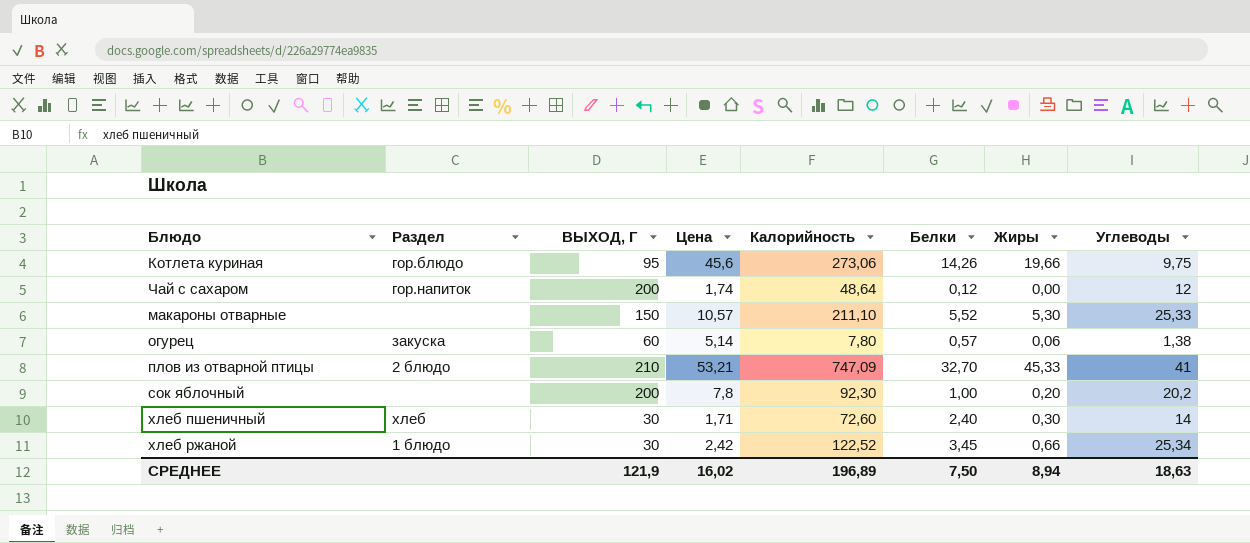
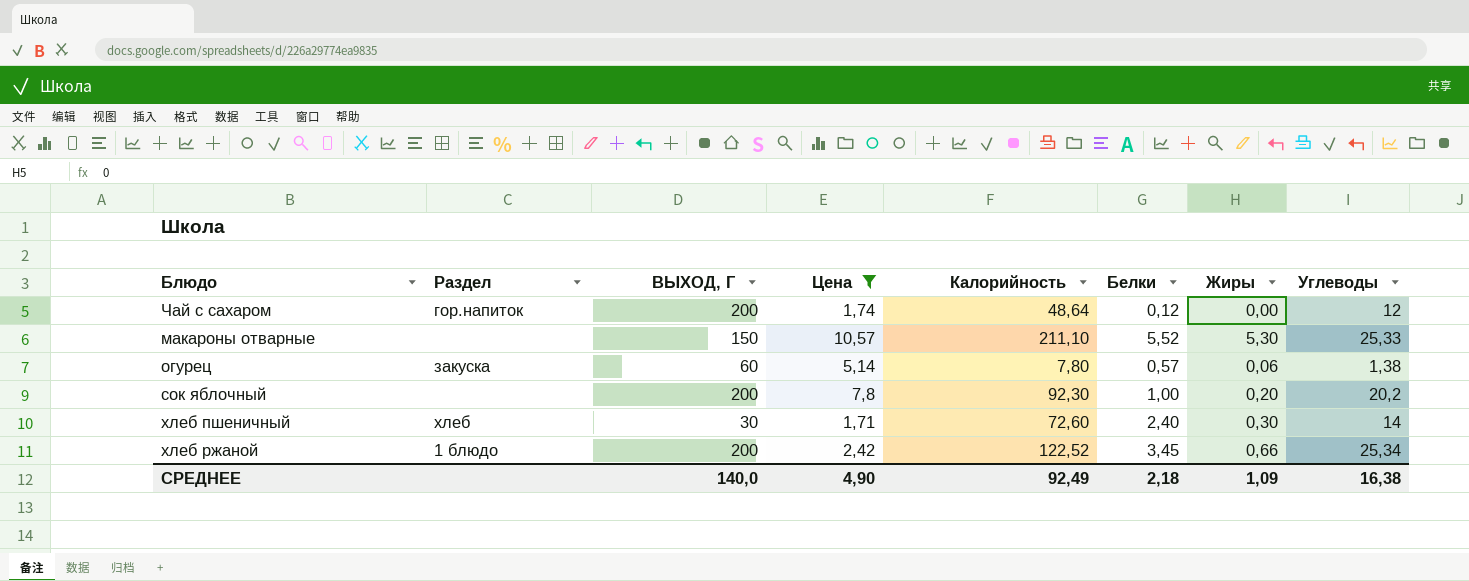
filter: none -> Цена <= 10,57
хлеб ржаной | ВЫХОД, Г: 30 -> 200
СРЕДНЕЕ | ВЫХОД, Г: 121,9 -> 140,0
СРЕДНЕЕ | Цена: 16,02 -> 4,90
СРЕДНЕЕ | Калорийность: 196,89 -> 92,49
СРЕДНЕЕ | Белки: 7,50 -> 2,18
СРЕДНЕЕ | Жиры: 8,94 -> 1,09
СРЕДНЕЕ | Углеводы: 18,63 -> 16,38

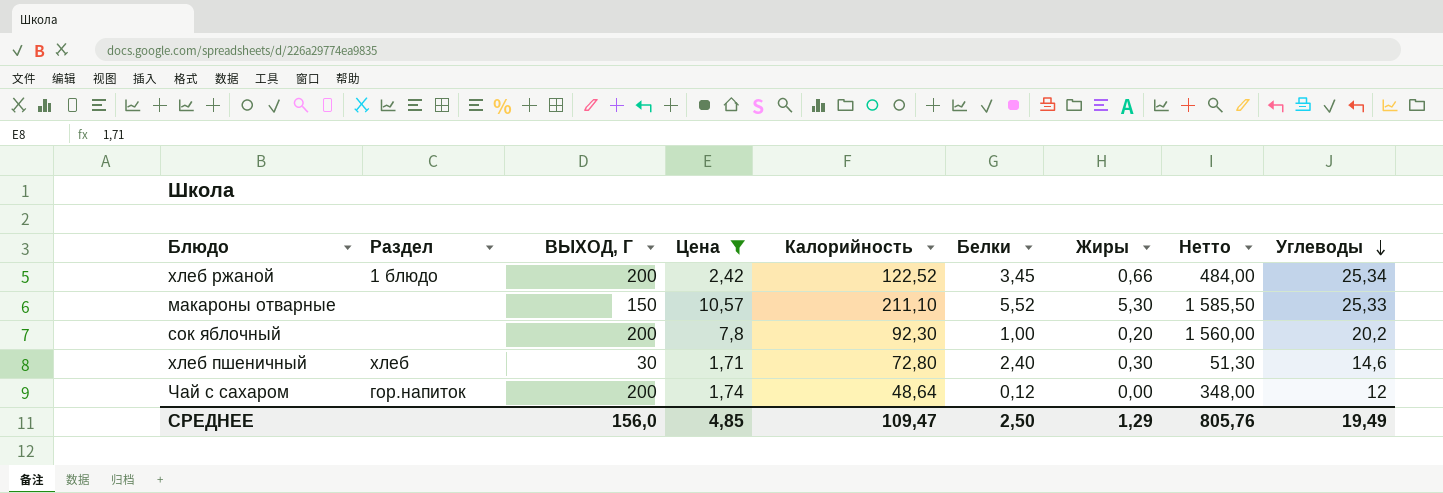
row order: none -> Углеводы descending
column Нетто | formula: none -> [ВЫХОД, Г] * [Цена]
row огурец: закуска | 60 | 5,14 | 7,80 | 0,57 | 0,06 | 1,38 -> none
хлеб пшеничный | Калорийность: 72,60 -> 72,80
хлеб пшеничный | Углеводы: 14 -> 14,6
СРЕДНЕЕ | ВЫХОД, Г: 140,0 -> 156,0
СРЕДНЕЕ | Цена: 4,90 -> 4,85
СРЕДНЕЕ | Калорийность: 92,49 -> 109,47
СРЕДНЕЕ | Белки: 2,18 -> 2,50
СРЕДНЕЕ | Жиры: 1,09 -> 1,29
СРЕДНЕЕ | Углеводы: 16,38 -> 19,49

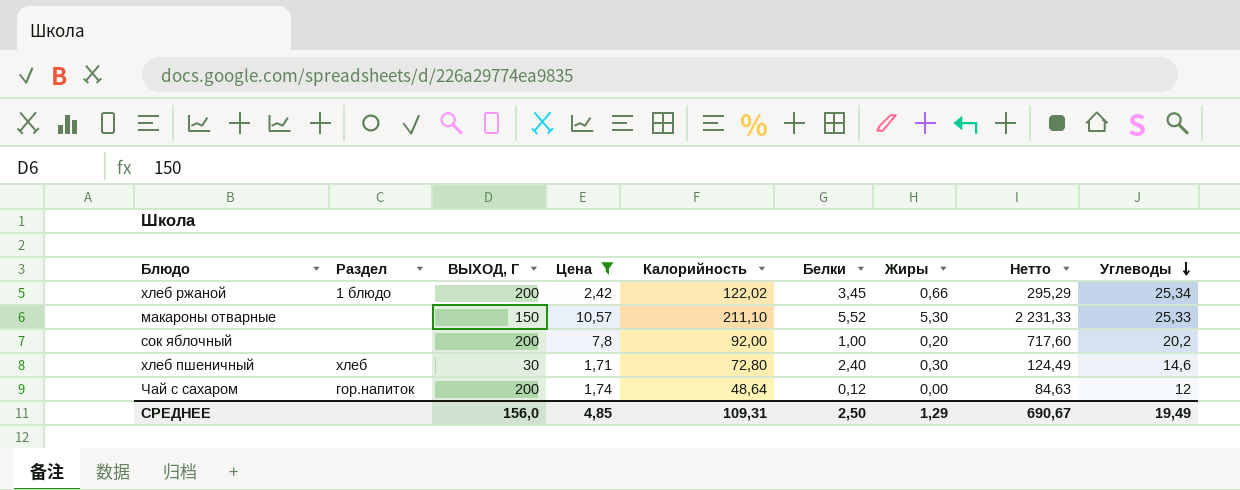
column Нетто | formula: [ВЫХОД, Г] * [Цена] -> [Цена] * [Калорийность]
хлеб ржаной | Калорийность: 122,52 -> 122,02
сок яблочный | Калорийность: 92,30 -> 92,00
СРЕДНЕЕ | Калорийность: 109,47 -> 109,31
СРЕДНЕЕ | Нетто: 805,76 -> 690,67

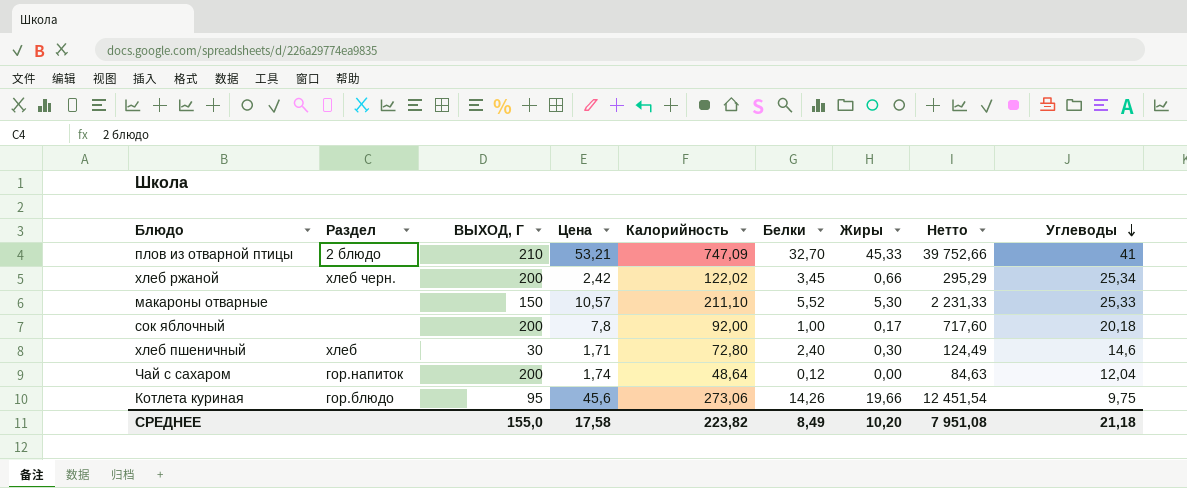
filter: Цена <= 10,57 -> none
хлеб ржаной | Раздел: 1 блюдо -> хлеб черн.
сок яблочный | Жиры: 0,20 -> 0,17
сок яблочный | Углеводы: 20,2 -> 20,18
Чай с сахаром | Углеводы: 12 -> 12,04
СРЕДНЕЕ | ВЫХОД, Г: 156,0 -> 155,0
СРЕДНЕЕ | Цена: 4,85 -> 17,58
СРЕДНЕЕ | Калорийность: 109,31 -> 223,82
СРЕДНЕЕ | Белки: 2,50 -> 8,49
СРЕДНЕЕ | Жиры: 1,29 -> 10,20
СРЕДНЕЕ | Нетто: 690,67 -> 7 951,08
СРЕДНЕЕ | Углеводы: 19,49 -> 21,18

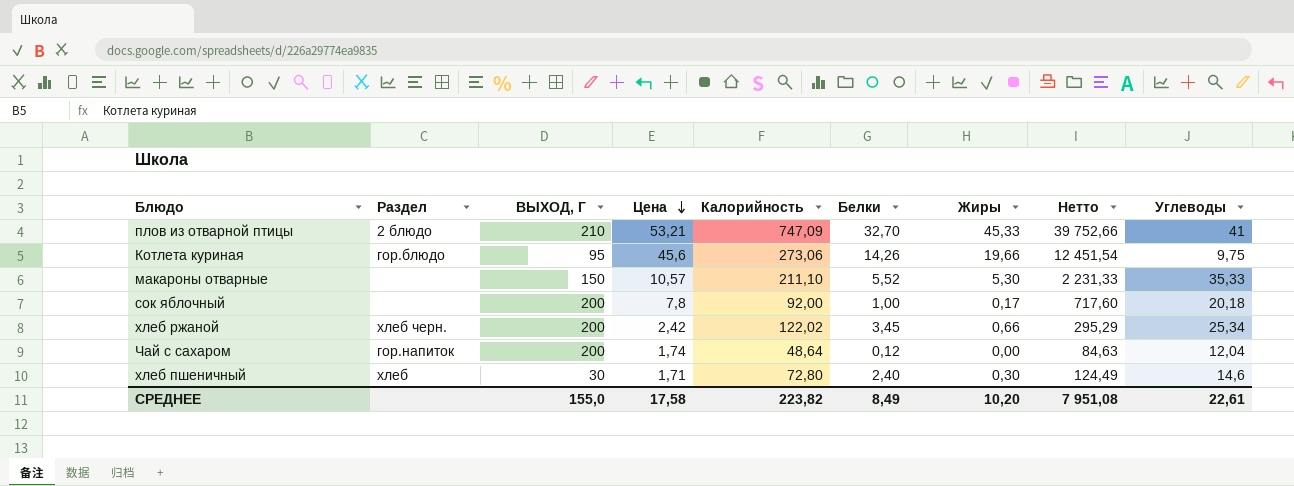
row order: Углеводы descending -> Цена descending
макароны отварные | Углеводы: 25,33 -> 35,33
СРЕДНЕЕ | Углеводы: 21,18 -> 22,61

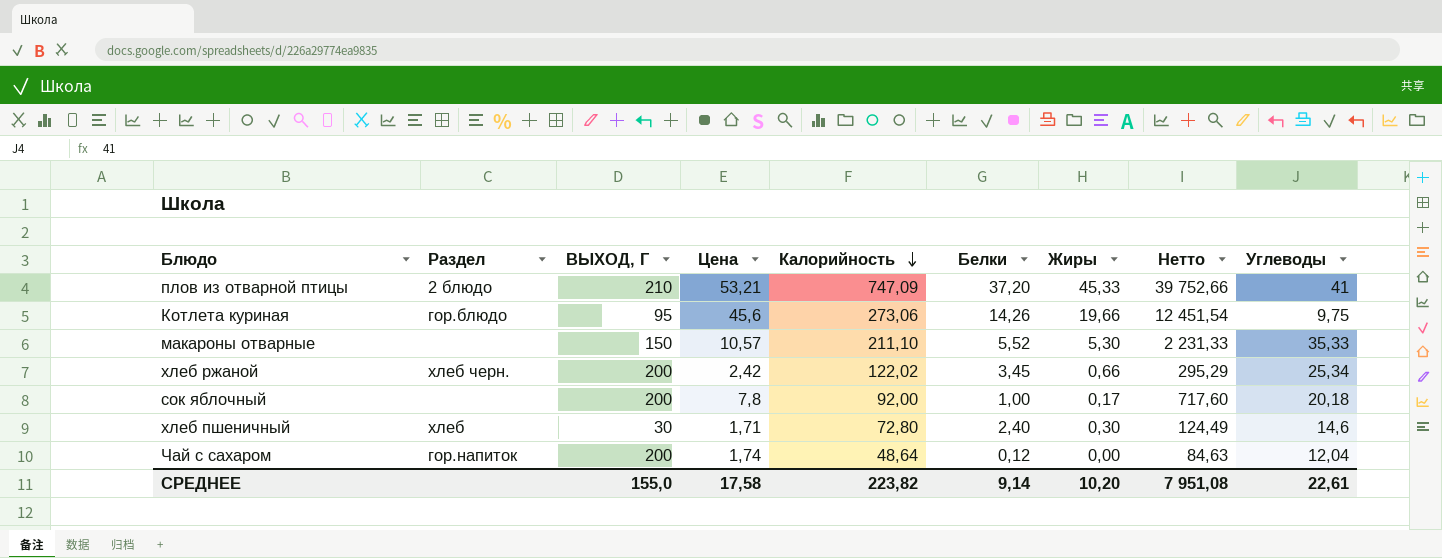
row order: Цена descending -> Калорийность descending
плов из отварной птицы | Белки: 32,70 -> 37,20
СРЕДНЕЕ | Белки: 8,49 -> 9,14

